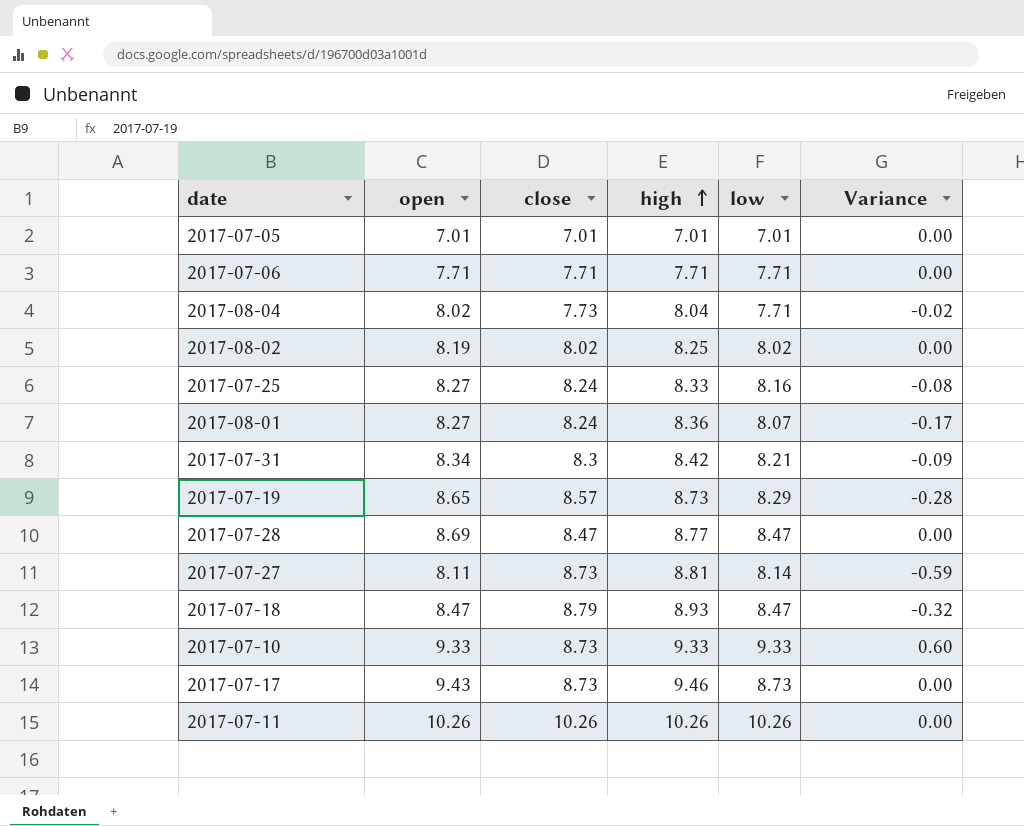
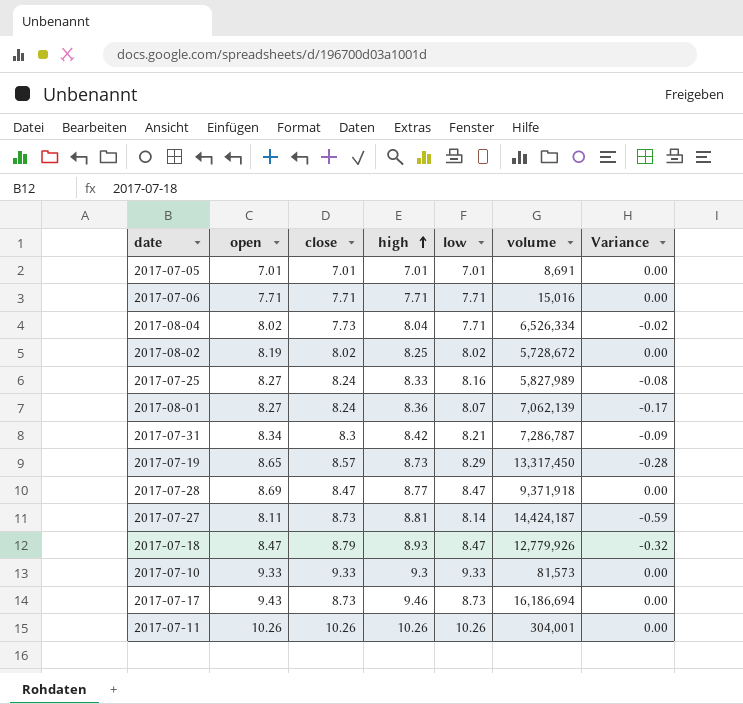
column volume | position: none -> 6
2017-07-10 | close: 8.73 -> 9.33
2017-07-10 | high: 9.33 -> 9.3
2017-07-10 | Variance: 0.60 -> 0.00

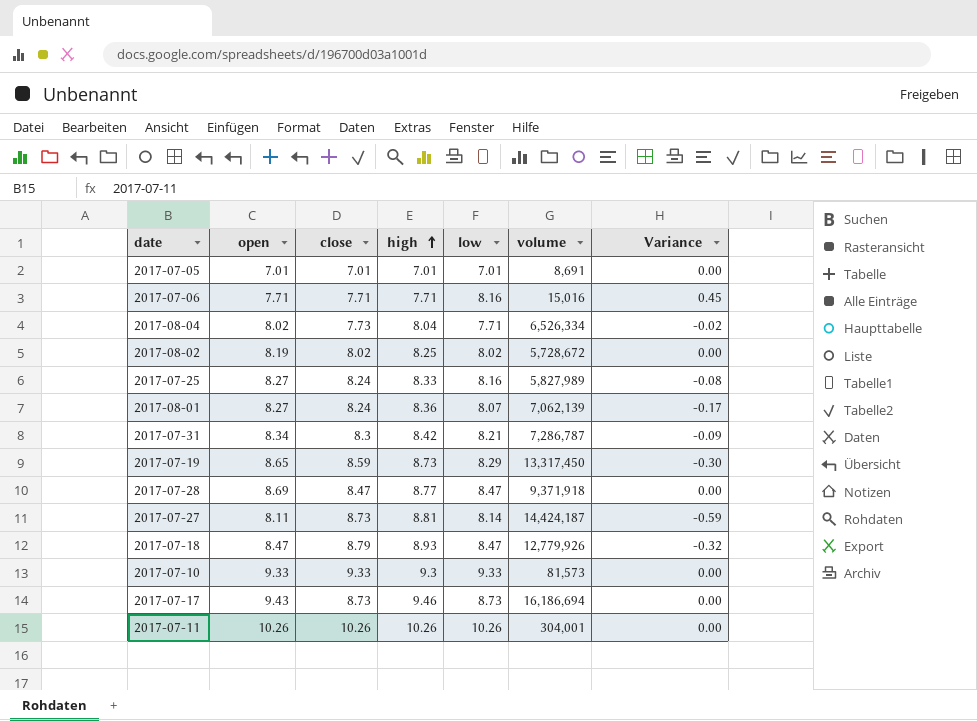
2017-07-06 | low: 7.71 -> 8.16
2017-07-06 | Variance: 0.00 -> 0.45
2017-07-19 | close: 8.57 -> 8.59
2017-07-19 | Variance: -0.28 -> -0.30

